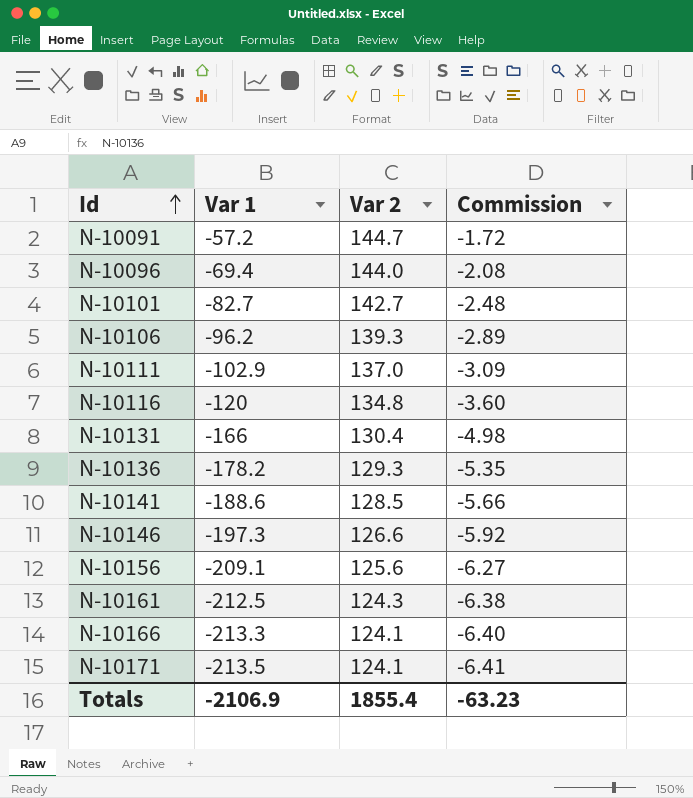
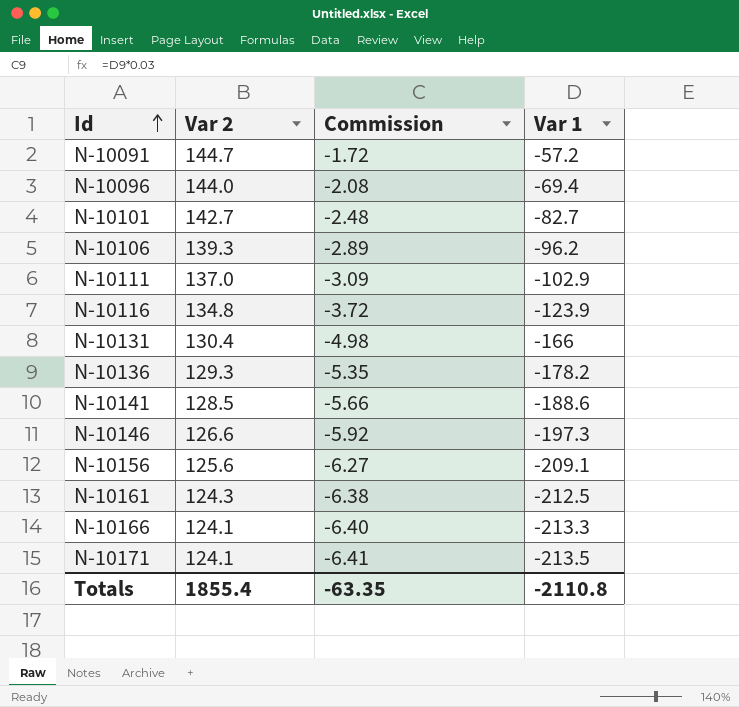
column Var 1 | position: 2 -> 4
N-10116 | Commission: -3.60 -> -3.72
N-10116 | Var 1: -120 -> -123.9
Totals | Commission: -63.23 -> -63.35
Totals | Var 1: -2106.9 -> -2110.8

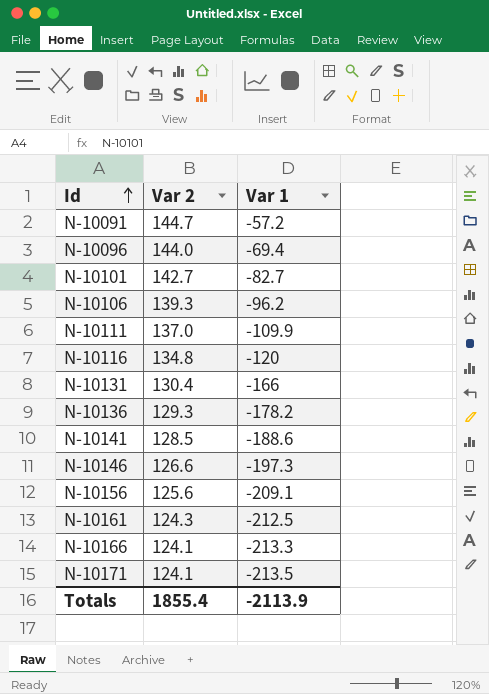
column Commission | formula: [Var 1] * 0.03 -> none
N-10111 | Var 1: -102.9 -> -109.9
N-10116 | Var 1: -123.9 -> -120
Totals | Var 1: -2110.8 -> -2113.9

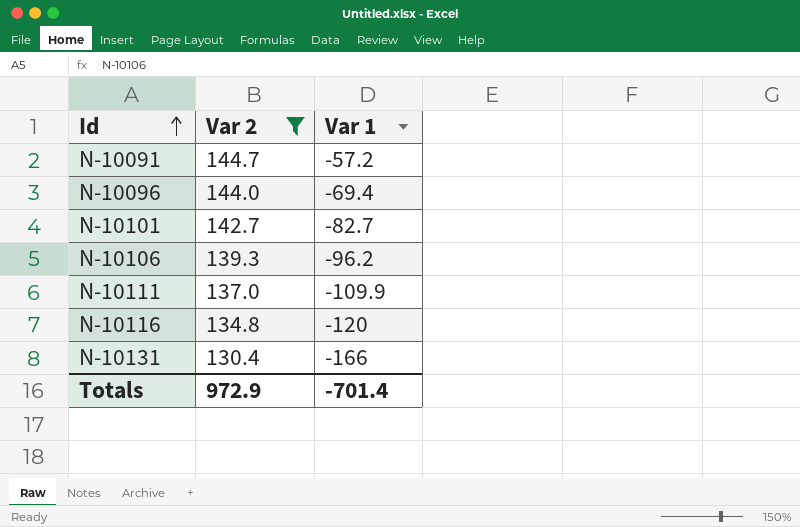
filter: none -> Var 2 >= 130.4
Totals | Var 2: 1855.4 -> 972.9
Totals | Var 1: -2113.9 -> -701.4

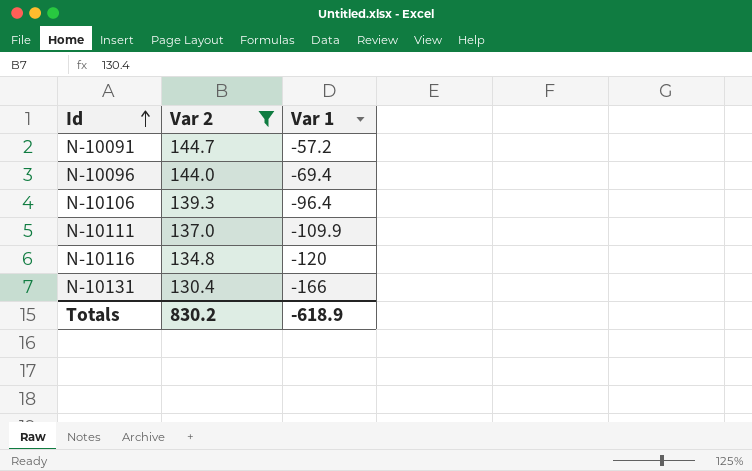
row N-10101: 142.7 | -82.7 -> none
N-10106 | Var 1: -96.2 -> -96.4
Totals | Var 2: 972.9 -> 830.2
Totals | Var 1: -701.4 -> -618.9

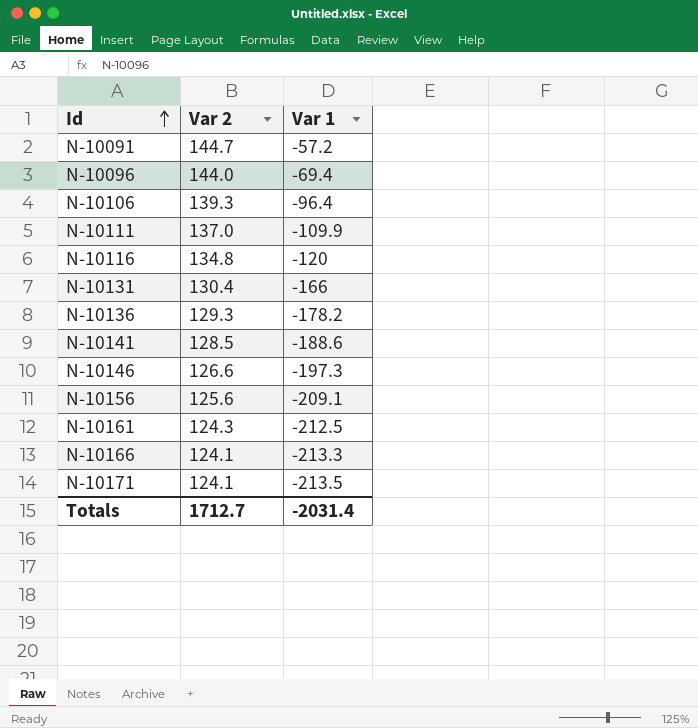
filter: Var 2 >= 130.4 -> none
Totals | Var 2: 830.2 -> 1712.7
Totals | Var 1: -618.9 -> -2031.4

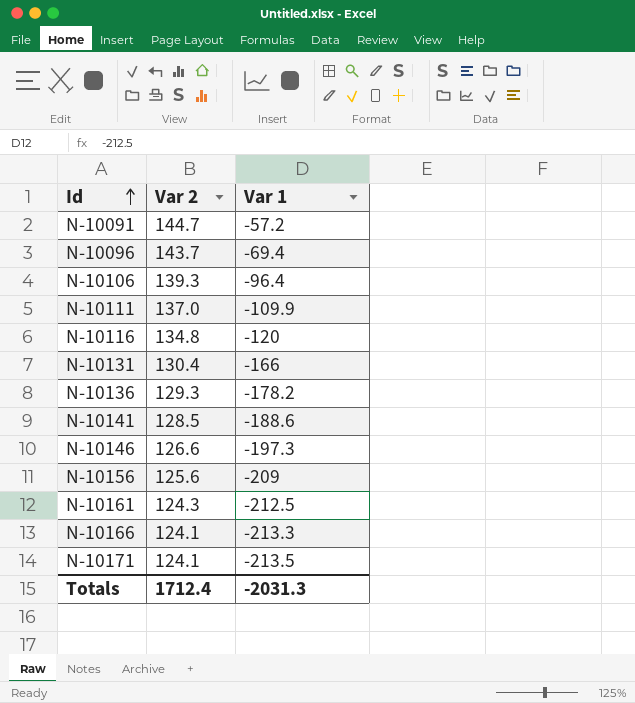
N-10096 | Var 2: 144.0 -> 143.7
N-10156 | Var 1: -209.1 -> -209
Totals | Var 2: 1712.7 -> 1712.4
Totals | Var 1: -2031.4 -> -2031.3

